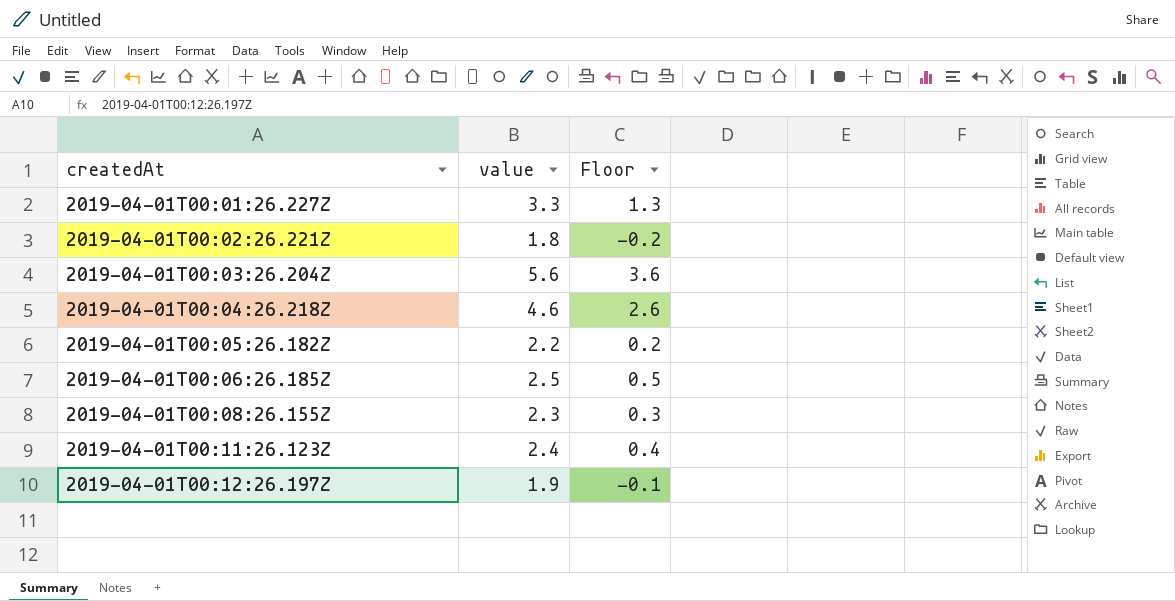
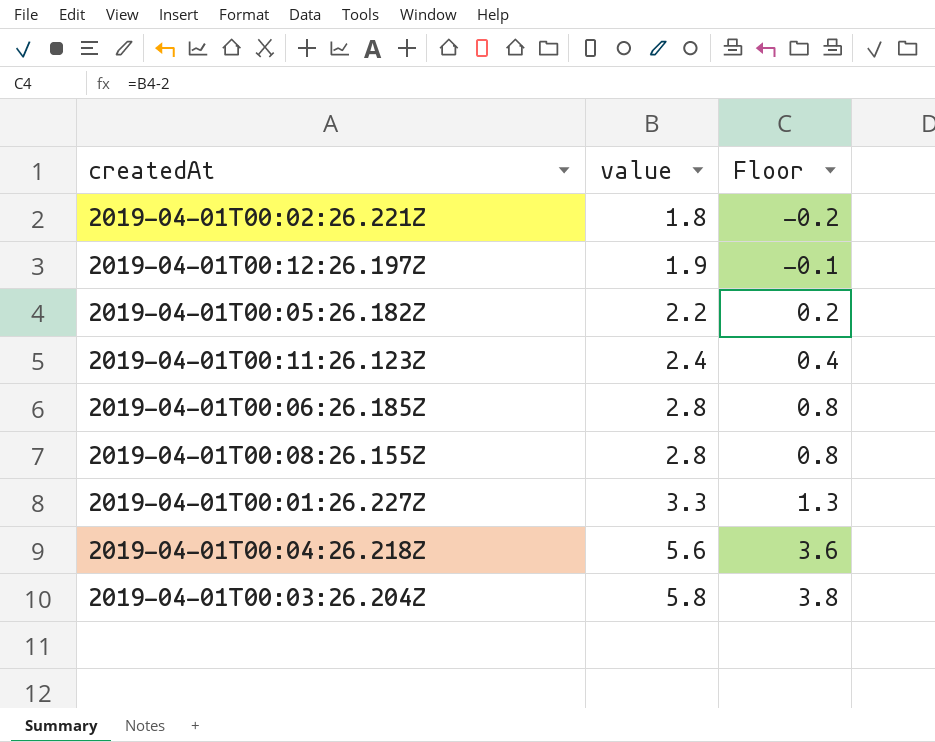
row order: createdAt ascending -> value ascending
2019-04-01T00:06:26.185Z | value: 2.5 -> 2.8
2019-04-01T00:06:26.185Z | Floor: 0.5 -> 0.8
2019-04-01T00:08:26.155Z | value: 2.3 -> 2.8
2019-04-01T00:08:26.155Z | Floor: 0.3 -> 0.8
2019-04-01T00:04:26.218Z | value: 4.6 -> 5.6
2019-04-01T00:04:26.218Z | Floor: 2.6 -> 3.6
2019-04-01T00:03:26.204Z | value: 5.6 -> 5.8
2019-04-01T00:03:26.204Z | Floor: 3.6 -> 3.8

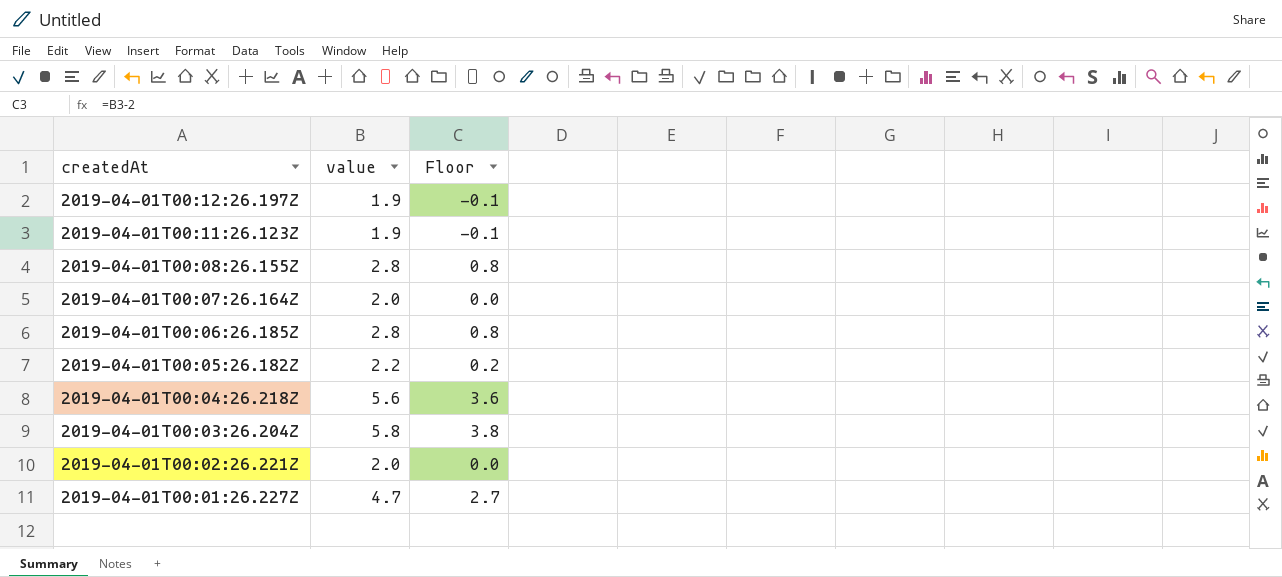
row order: value ascending -> createdAt descending
2019-04-01T00:11:26.123Z | value: 2.4 -> 1.9
2019-04-01T00:11:26.123Z | Floor: 0.4 -> -0.1
row 2019-04-01T00:07:26.164Z: none -> 2.0 | 0.0
2019-04-01T00:02:26.221Z | value: 1.8 -> 2.0
2019-04-01T00:02:26.221Z | Floor: -0.2 -> 0.0
2019-04-01T00:01:26.227Z | value: 3.3 -> 4.7
2019-04-01T00:01:26.227Z | Floor: 1.3 -> 2.7

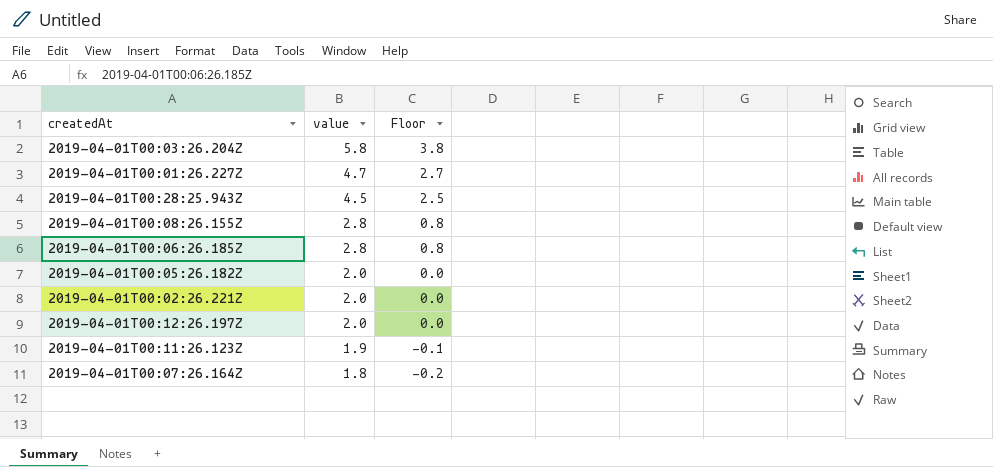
row order: createdAt descending -> value descending
row 2019-04-01T00:04:26.218Z: 5.6 | 3.6 -> none
row 2019-04-01T00:28:25.943Z: none -> 4.5 | 2.5
2019-04-01T00:05:26.182Z | value: 2.2 -> 2.0
2019-04-01T00:05:26.182Z | Floor: 0.2 -> 0.0
2019-04-01T00:12:26.197Z | value: 1.9 -> 2.0
2019-04-01T00:12:26.197Z | Floor: -0.1 -> 0.0
2019-04-01T00:07:26.164Z | value: 2.0 -> 1.8
2019-04-01T00:07:26.164Z | Floor: 0.0 -> -0.2

